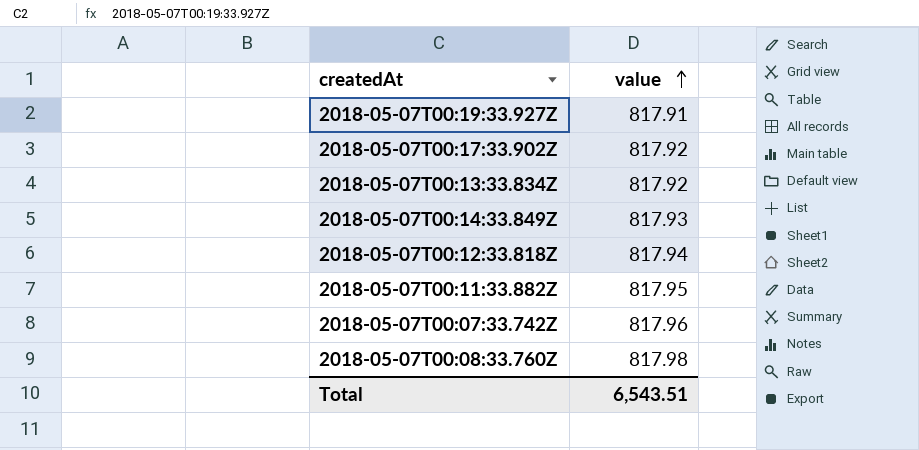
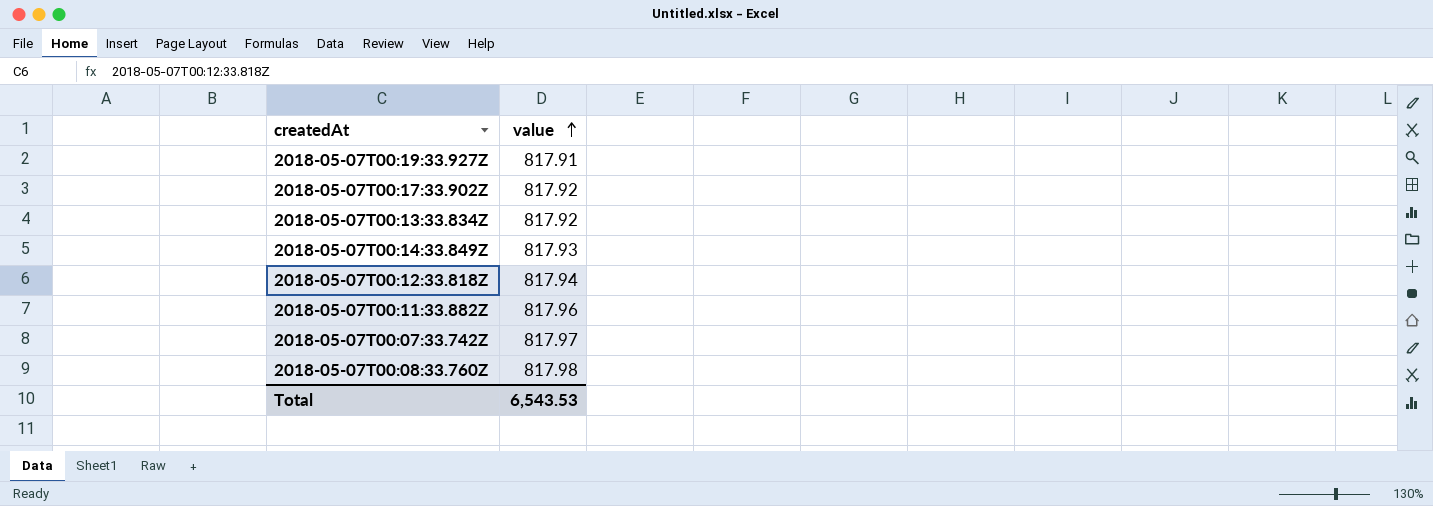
2018-05-07T00:11:33.882Z | value: 817.95 -> 817.96
2018-05-07T00:07:33.742Z | value: 817.96 -> 817.97
Total | value: 6,543.51 -> 6,543.53

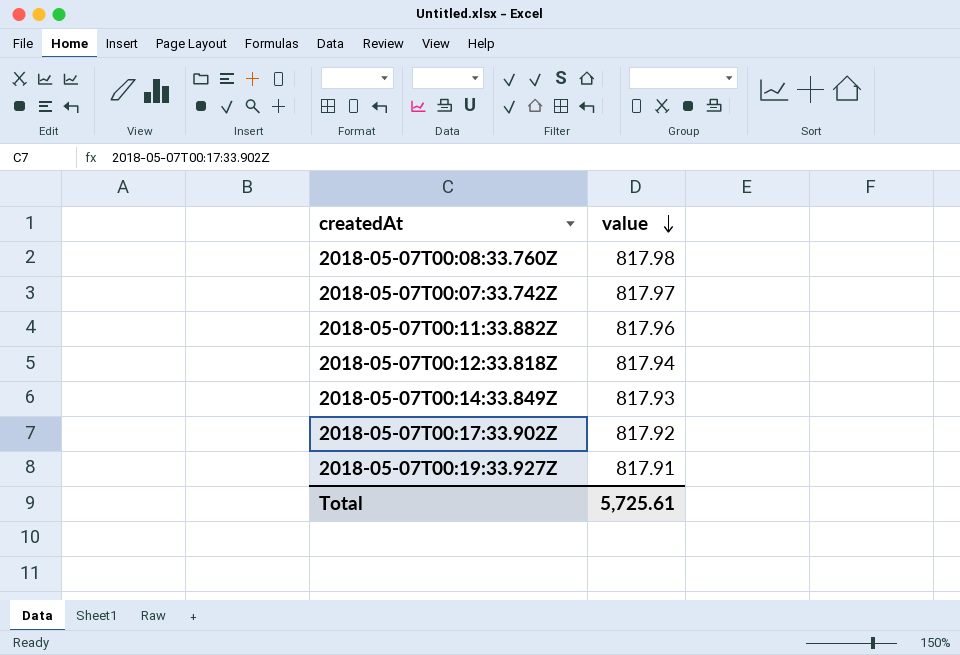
row order: value ascending -> value descending
row 2018-05-07T00:13:33.834Z: 817.92 -> none
Total | value: 6,543.53 -> 5,725.61

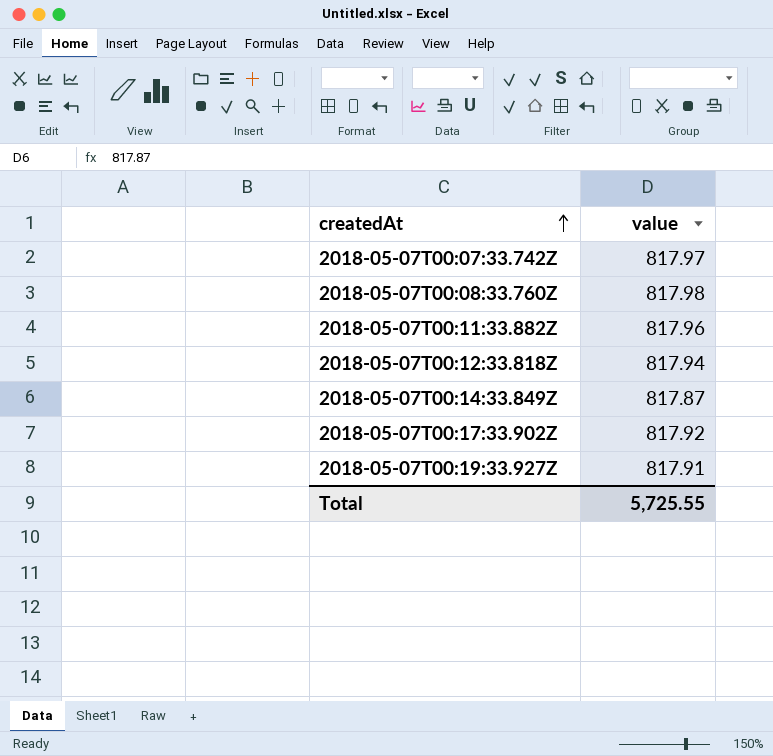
row order: value descending -> createdAt ascending
2018-05-07T00:14:33.849Z | value: 817.93 -> 817.87
Total | value: 5,725.61 -> 5,725.55

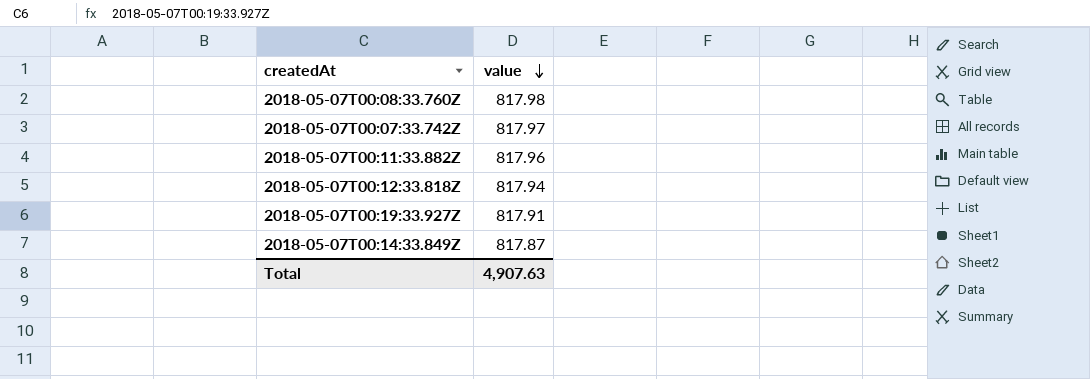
row order: createdAt ascending -> value descending
row 2018-05-07T00:17:33.902Z: 817.92 -> none
Total | value: 5,725.55 -> 4,907.63

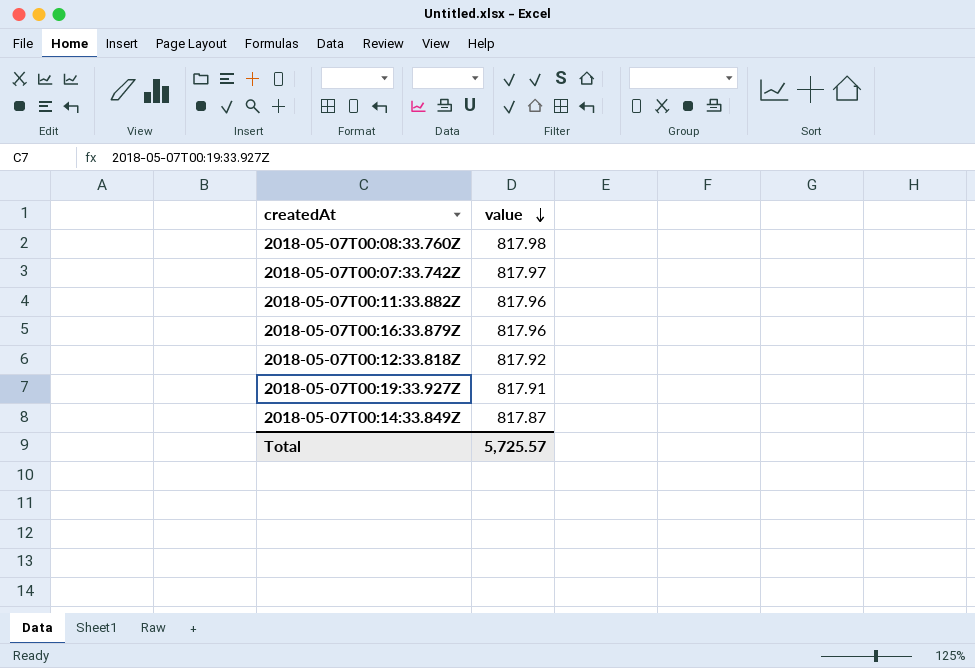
row 2018-05-07T00:16:33.879Z: none -> 817.96
2018-05-07T00:12:33.818Z | value: 817.94 -> 817.92
Total | value: 4,907.63 -> 5,725.57

